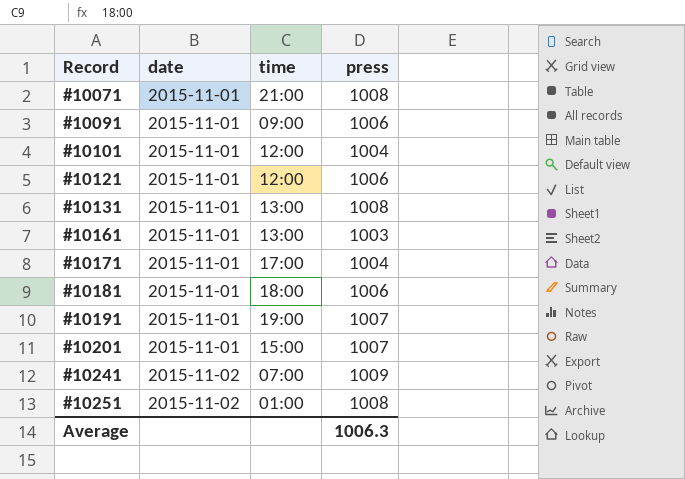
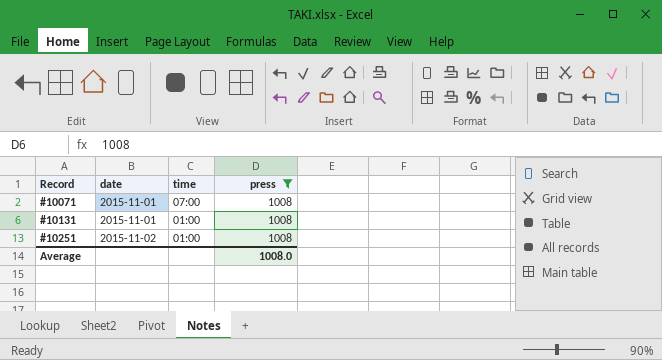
filter: none -> press = 1008
#10071 | time: 21:00 -> 07:00
#10131 | time: 13:00 -> 01:00
Average | press: 1006.3 -> 1008.0

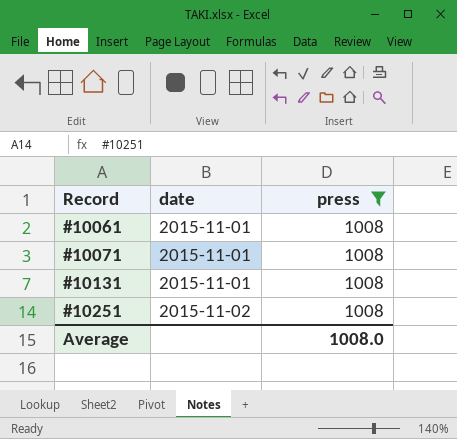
column time | position: 3 -> none
row #10061: none -> 2015-11-01 | 1008

